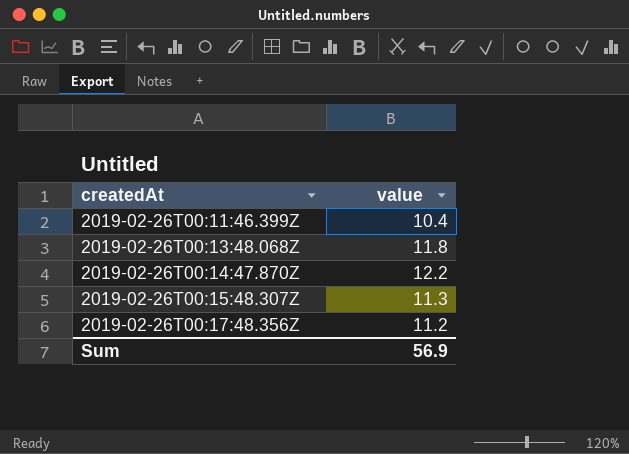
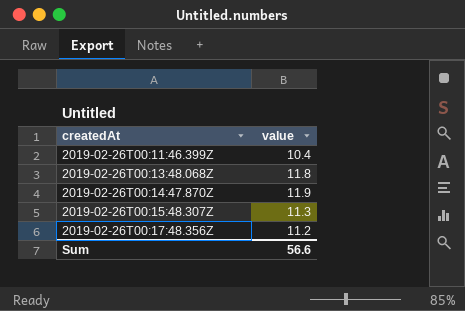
2019-02-26T00:14:47.870Z | value: 12.2 -> 11.9
Sum | value: 56.9 -> 56.6

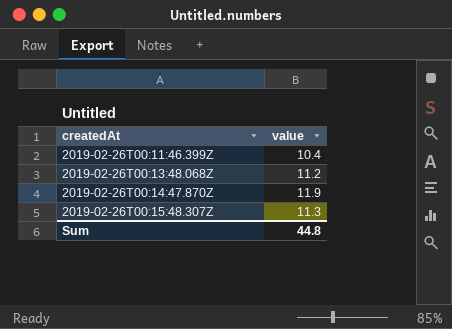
row 2019-02-26T00:17:48.356Z: 11.2 -> none
2019-02-26T00:13:48.068Z | value: 11.8 -> 11.2
Sum | value: 56.6 -> 44.8

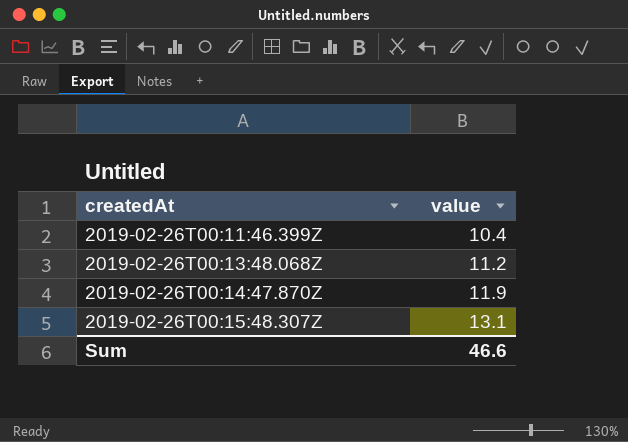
2019-02-26T00:15:48.307Z | value: 11.3 -> 13.1
Sum | value: 44.8 -> 46.6

